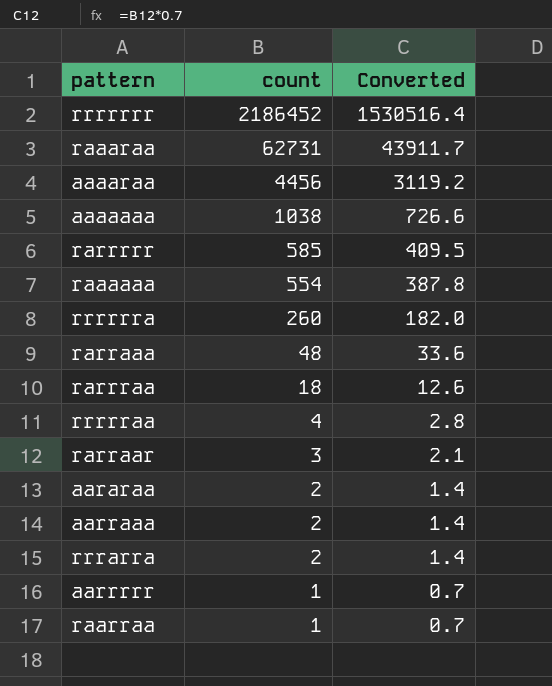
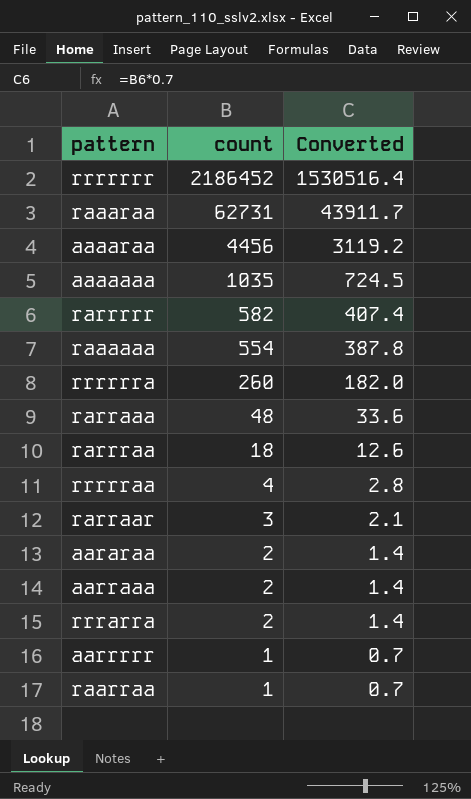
aaaaaaa | count: 1038 -> 1035
aaaaaaa | Converted: 726.6 -> 724.5
rarrrrr | count: 585 -> 582
rarrrrr | Converted: 409.5 -> 407.4

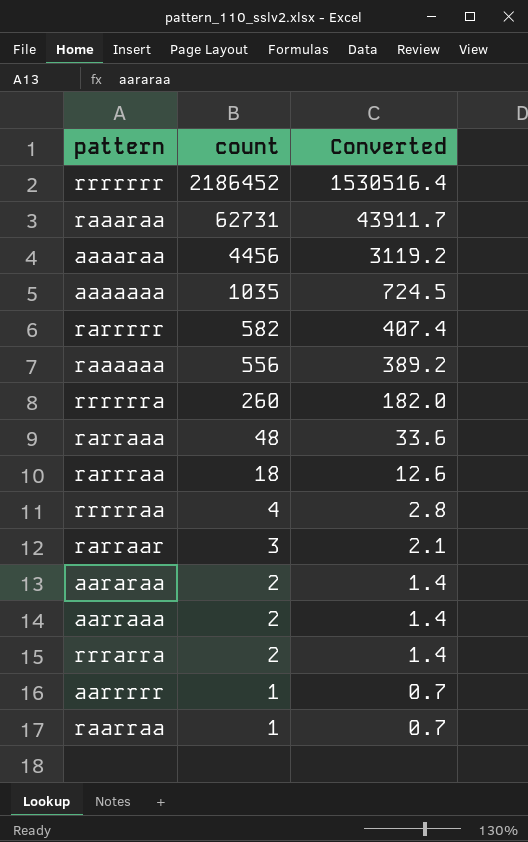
raaaaaa | count: 554 -> 556
raaaaaa | Converted: 387.8 -> 389.2

